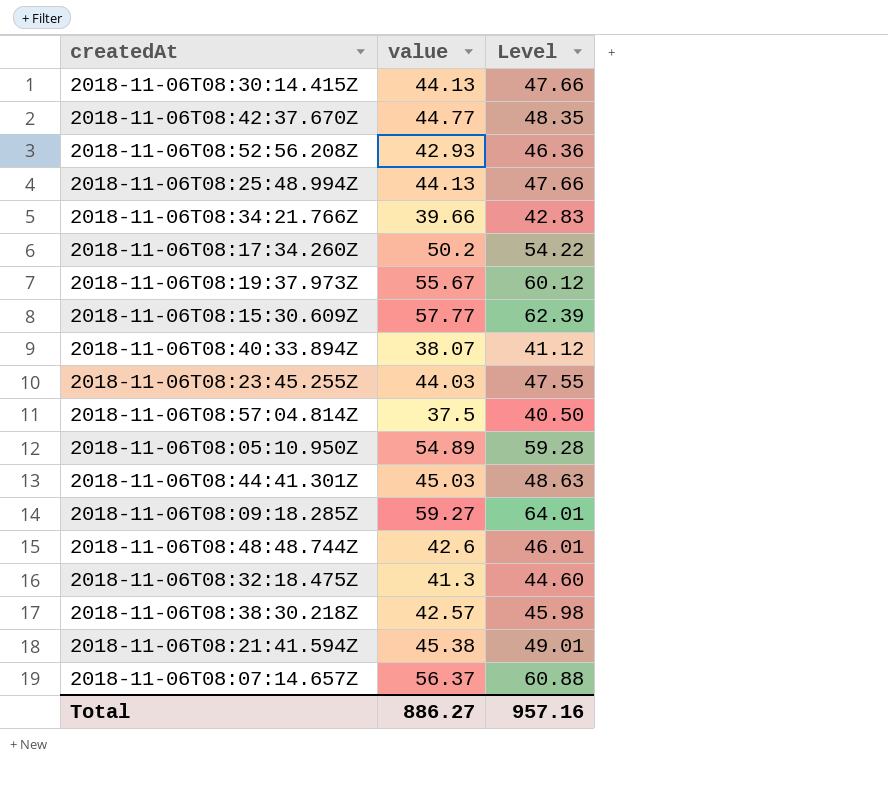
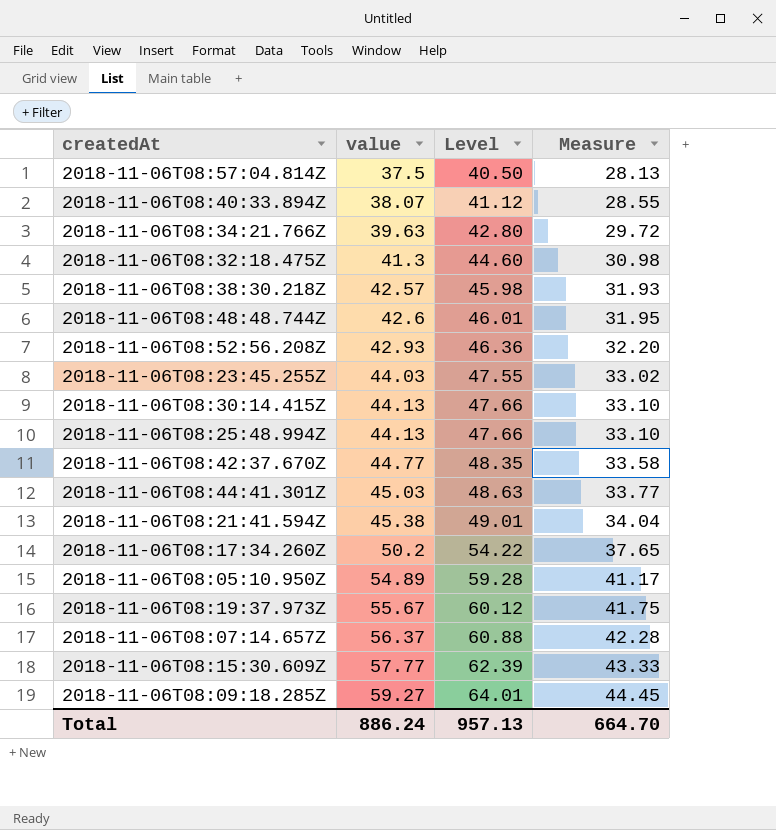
row order: none -> value ascending
column Measure | formula: none -> [value] * 0.75
2018-11-06T08:34:21.766Z | value: 39.66 -> 39.63
2018-11-06T08:34:21.766Z | Level: 42.83 -> 42.80
Total | value: 886.27 -> 886.24
Total | Level: 957.16 -> 957.13

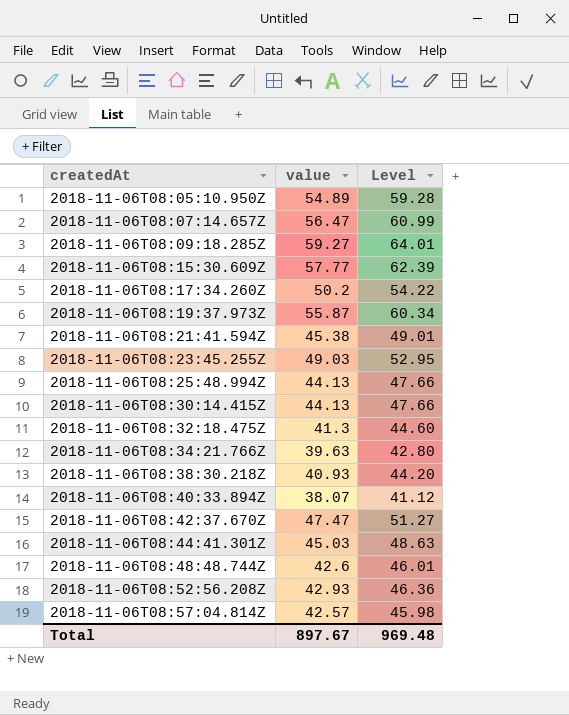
row order: value ascending -> createdAt ascending
column Measure | formula: [value] * 0.75 -> none
2018-11-06T08:07:14.657Z | value: 56.37 -> 56.47
2018-11-06T08:07:14.657Z | Level: 60.88 -> 60.99
2018-11-06T08:19:37.973Z | value: 55.67 -> 55.87
2018-11-06T08:19:37.973Z | Level: 60.12 -> 60.34
2018-11-06T08:23:45.255Z | value: 44.03 -> 49.03
2018-11-06T08:23:45.255Z | Level: 47.55 -> 52.95
2018-11-06T08:38:30.218Z | value: 42.57 -> 40.93
2018-11-06T08:38:30.218Z | Level: 45.98 -> 44.20
2018-11-06T08:42:37.670Z | value: 44.77 -> 47.47
2018-11-06T08:42:37.670Z | Level: 48.35 -> 51.27
2018-11-06T08:57:04.814Z | value: 37.5 -> 42.57
2018-11-06T08:57:04.814Z | Level: 40.50 -> 45.98
Total | value: 886.24 -> 897.67
Total | Level: 957.13 -> 969.48

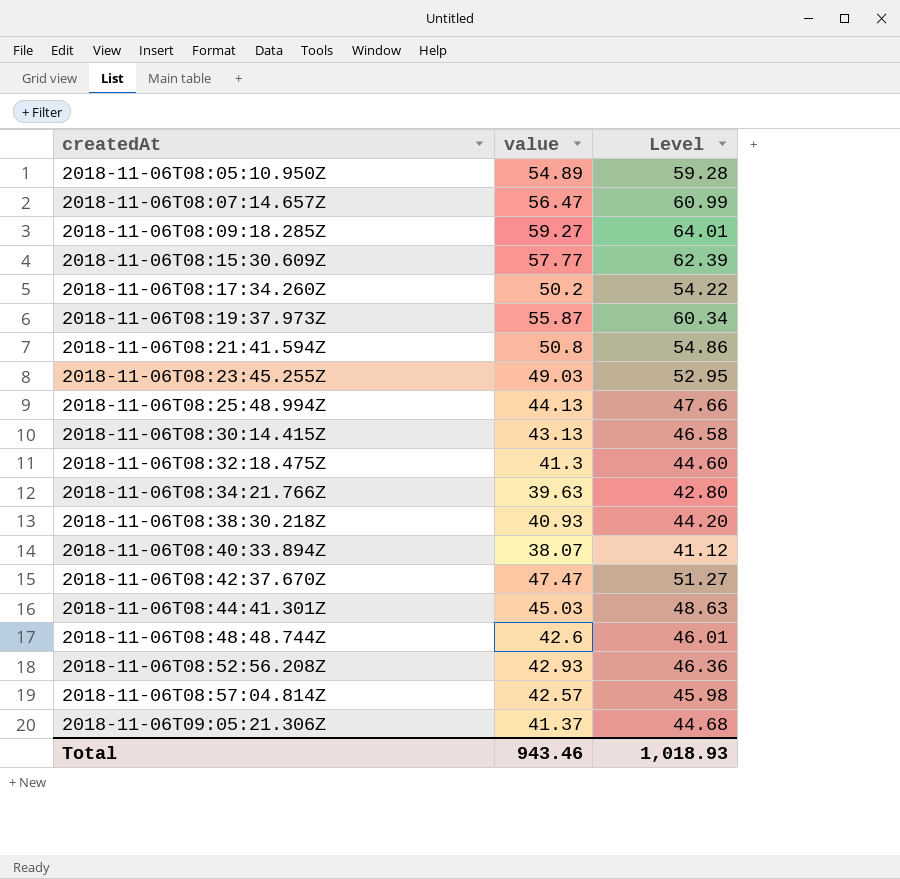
2018-11-06T08:21:41.594Z | value: 45.38 -> 50.8
2018-11-06T08:21:41.594Z | Level: 49.01 -> 54.86
2018-11-06T08:30:14.415Z | value: 44.13 -> 43.13
2018-11-06T08:30:14.415Z | Level: 47.66 -> 46.58
row 2018-11-06T09:05:21.306Z: none -> 41.37 | 44.68
Total | value: 897.67 -> 943.46
Total | Level: 969.48 -> 1,018.93

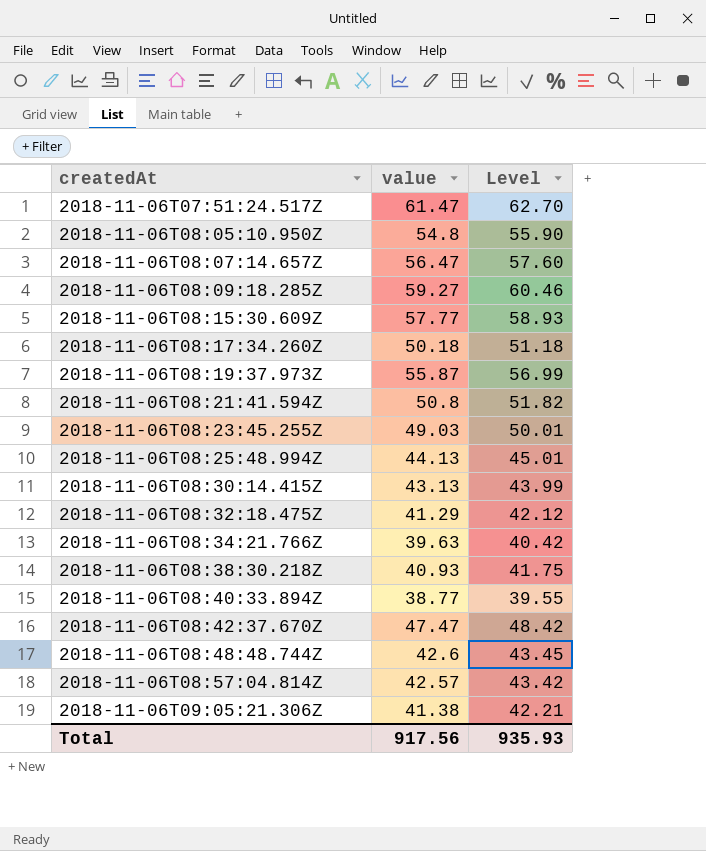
column Level | formula: [value] * 1.08 -> [value] * 1.02
row 2018-11-06T08:44:41.301Z: 45.03 | 48.63 -> none
row 2018-11-06T08:52:56.208Z: 42.93 | 46.36 -> none
row 2018-11-06T07:51:24.517Z: none -> 61.47 | 62.70
2018-11-06T08:05:10.950Z | value: 54.89 -> 54.8
2018-11-06T08:17:34.260Z | value: 50.2 -> 50.18
2018-11-06T08:32:18.475Z | value: 41.3 -> 41.29
2018-11-06T08:40:33.894Z | value: 38.07 -> 38.77
2018-11-06T09:05:21.306Z | value: 41.37 -> 41.38
Total | value: 943.46 -> 917.56
Total | Level: 1,018.93 -> 935.93

